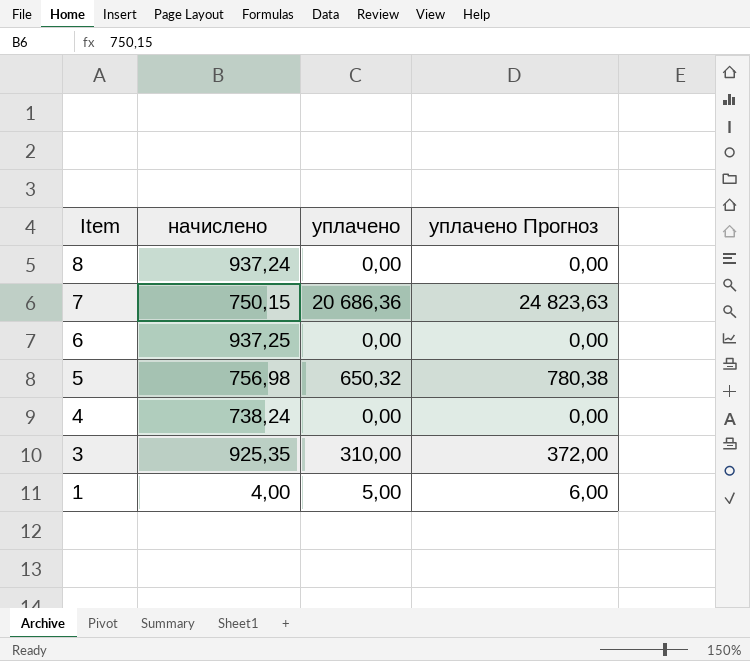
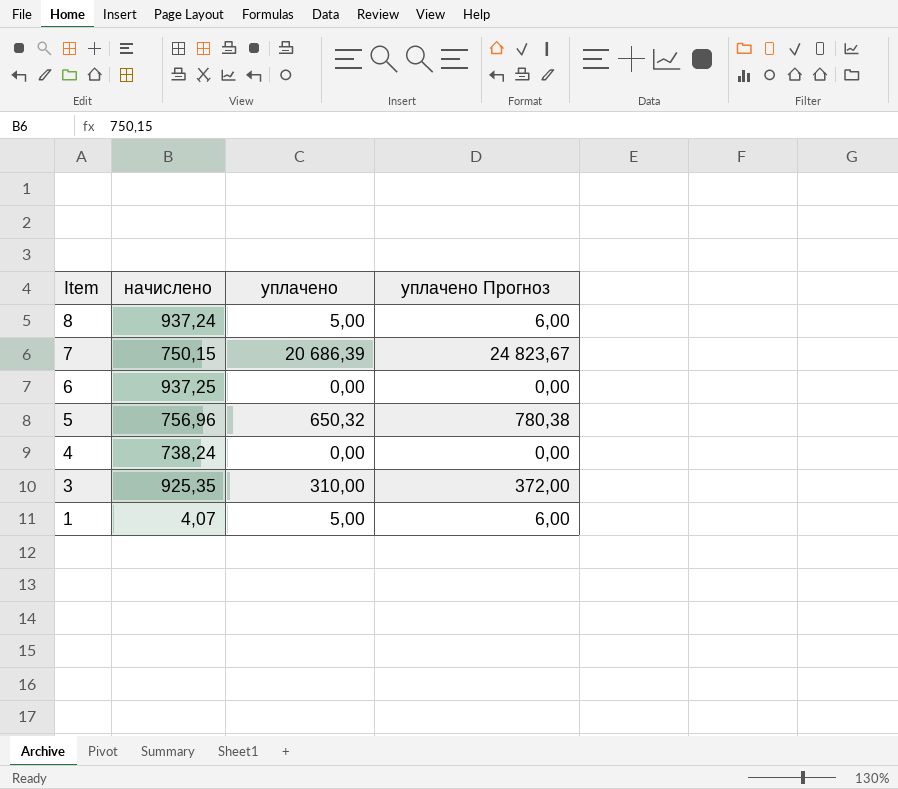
8 | уплачено: 0,00 -> 5,00
8 | уплачено Прогноз: 0,00 -> 6,00
7 | уплачено: 20 686,36 -> 20 686,39
7 | уплачено Прогноз: 24 823,63 -> 24 823,67
5 | начислено: 756,98 -> 756,96
1 | начислено: 4,00 -> 4,07

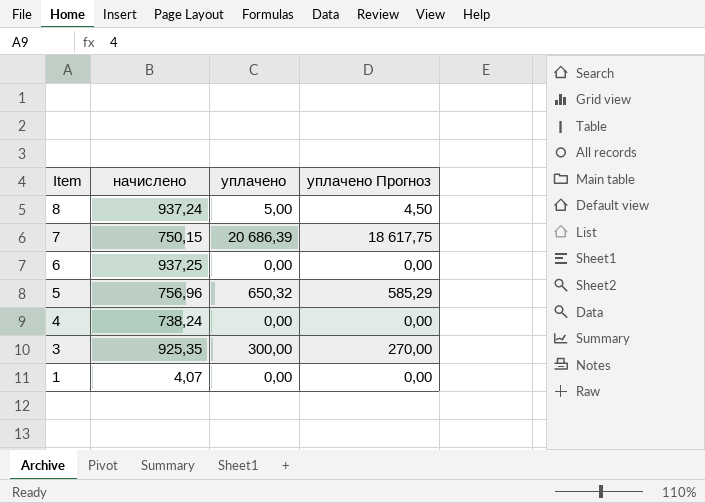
column уплачено Прогноз | formula: [уплачено] * 1,2 -> [уплачено] * 0,9
3 | уплачено: 310,00 -> 300,00
1 | уплачено: 5,00 -> 0,00

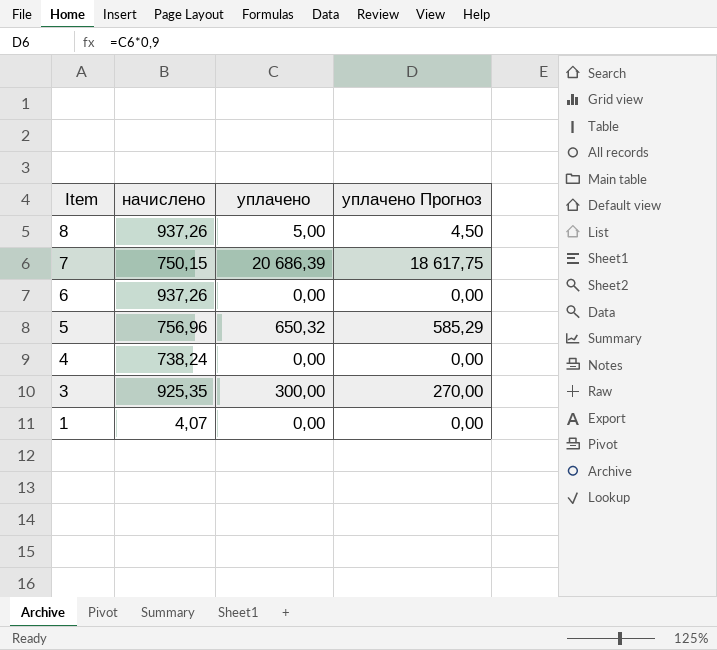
8 | начислено: 937,24 -> 937,26
6 | начислено: 937,25 -> 937,26

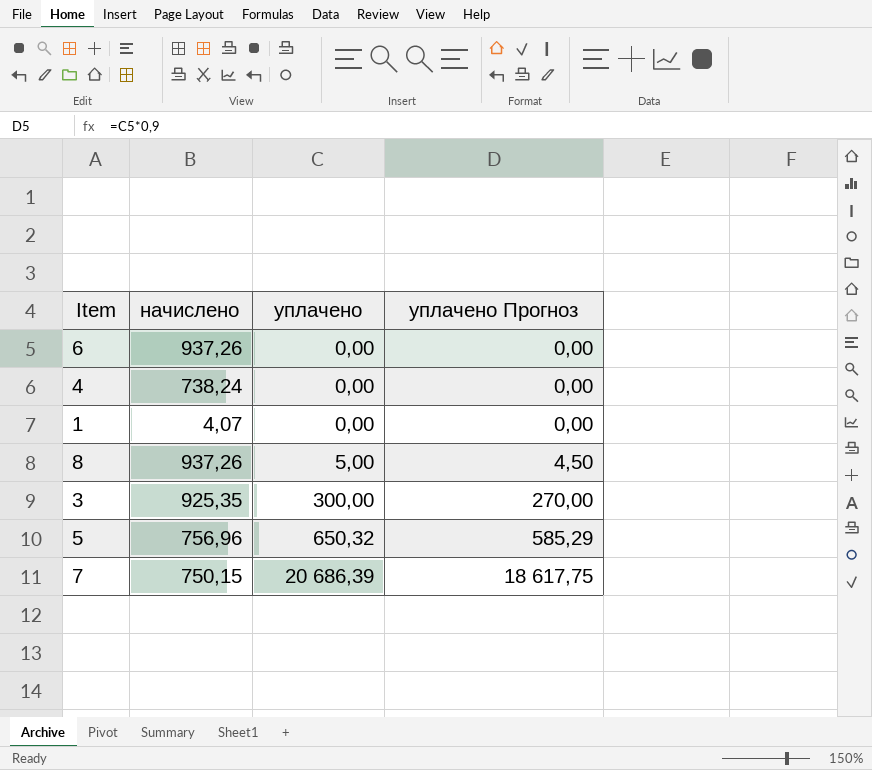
row order: Item descending -> уплачено ascending

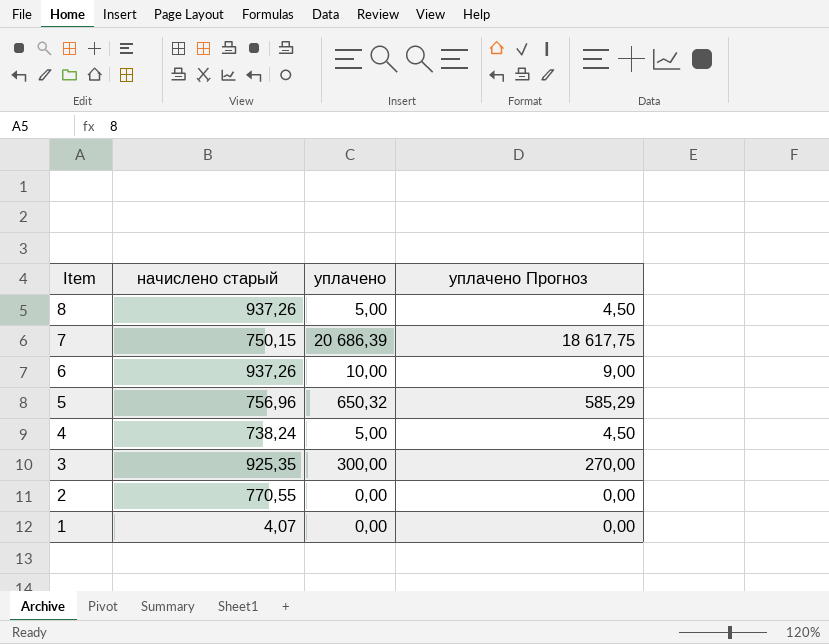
row order: уплачено ascending -> Item descending
column name: начислено -> начислено старый
6 | уплачено: 0,00 -> 10,00
6 | уплачено Прогноз: 0,00 -> 9,00
4 | уплачено: 0,00 -> 5,00
4 | уплачено Прогноз: 0,00 -> 4,50
row 2: none -> 770,55 | 0,00 | 0,00

